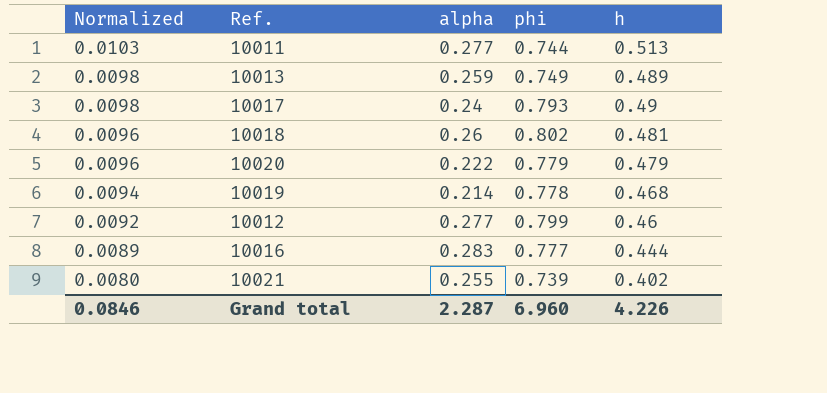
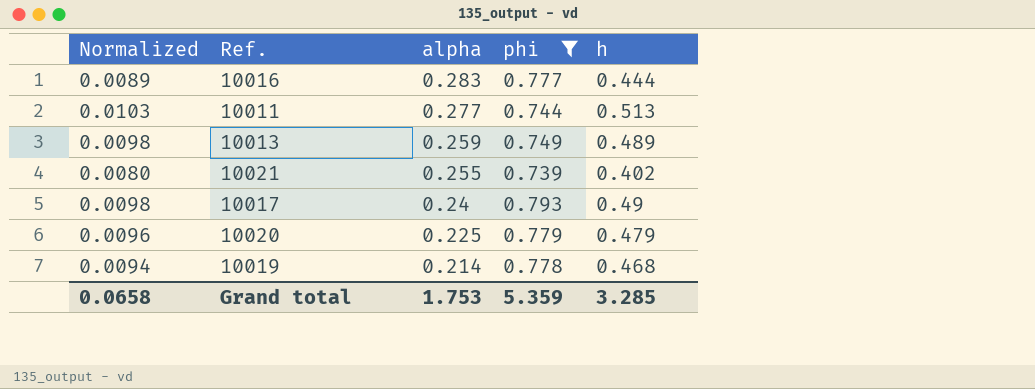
filter: none -> phi <= 0.793
row order: Normalized descending -> alpha descending
10020 | alpha: 0.222 -> 0.225
Grand total | Normalized: 0.0846 -> 0.0658
Grand total | alpha: 2.287 -> 1.753
Grand total | phi: 6.960 -> 5.359
Grand total | h: 4.226 -> 3.285

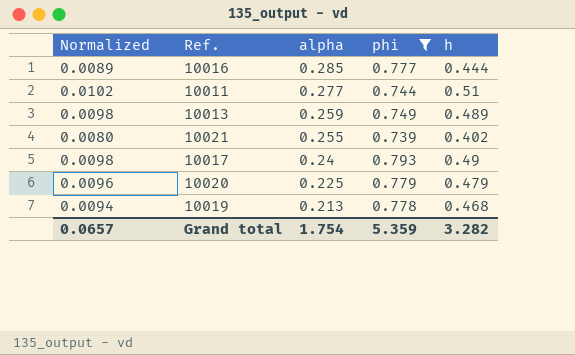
10016 | alpha: 0.283 -> 0.285
10011 | Normalized: 0.0103 -> 0.0102
10011 | h: 0.513 -> 0.51
10019 | alpha: 0.214 -> 0.213
Grand total | Normalized: 0.0658 -> 0.0657
Grand total | alpha: 1.753 -> 1.754
Grand total | h: 3.285 -> 3.282

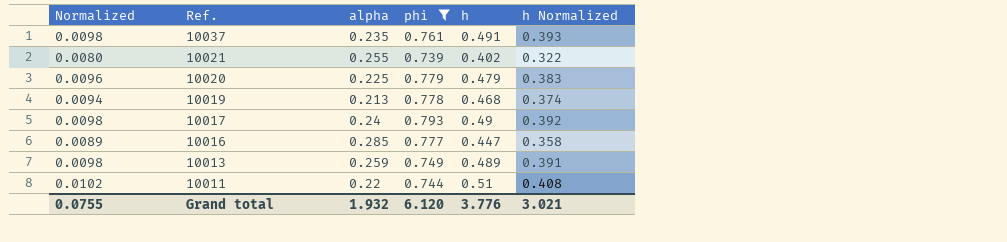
row order: alpha descending -> Ref. descending
column h Normalized | formula: none -> [h] * 0.8
row 10037: none -> 0.0098 | 0.235 | 0.761 | 0.491 | 0.393
10016 | h: 0.444 -> 0.447
10011 | alpha: 0.277 -> 0.22
Grand total | Normalized: 0.0657 -> 0.0755
Grand total | alpha: 1.754 -> 1.932
Grand total | phi: 5.359 -> 6.120
Grand total | h: 3.282 -> 3.776

